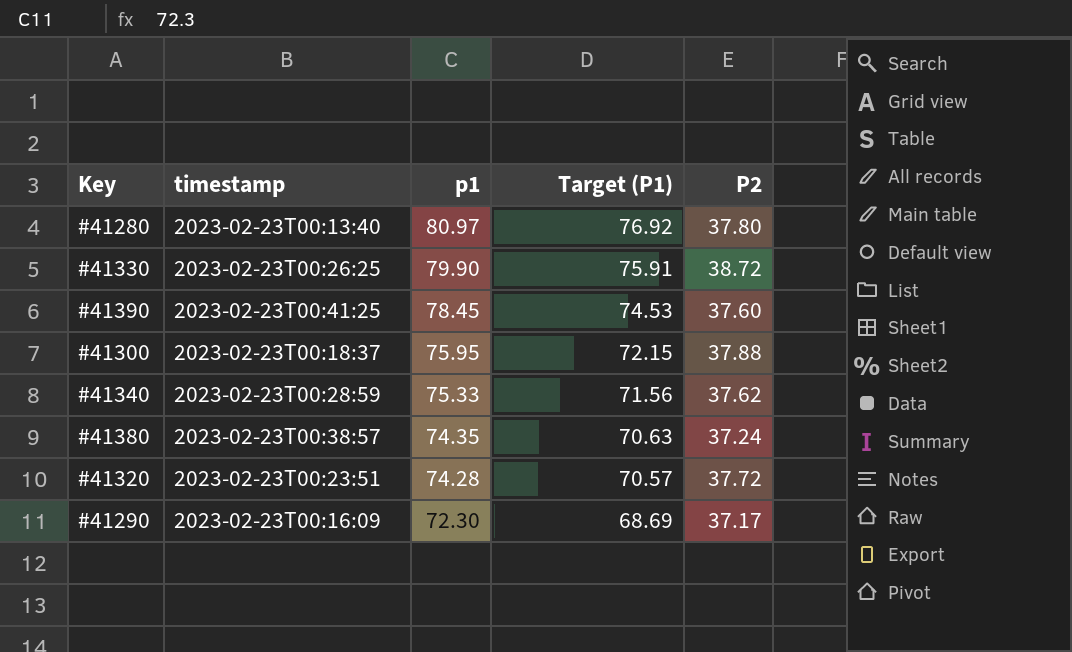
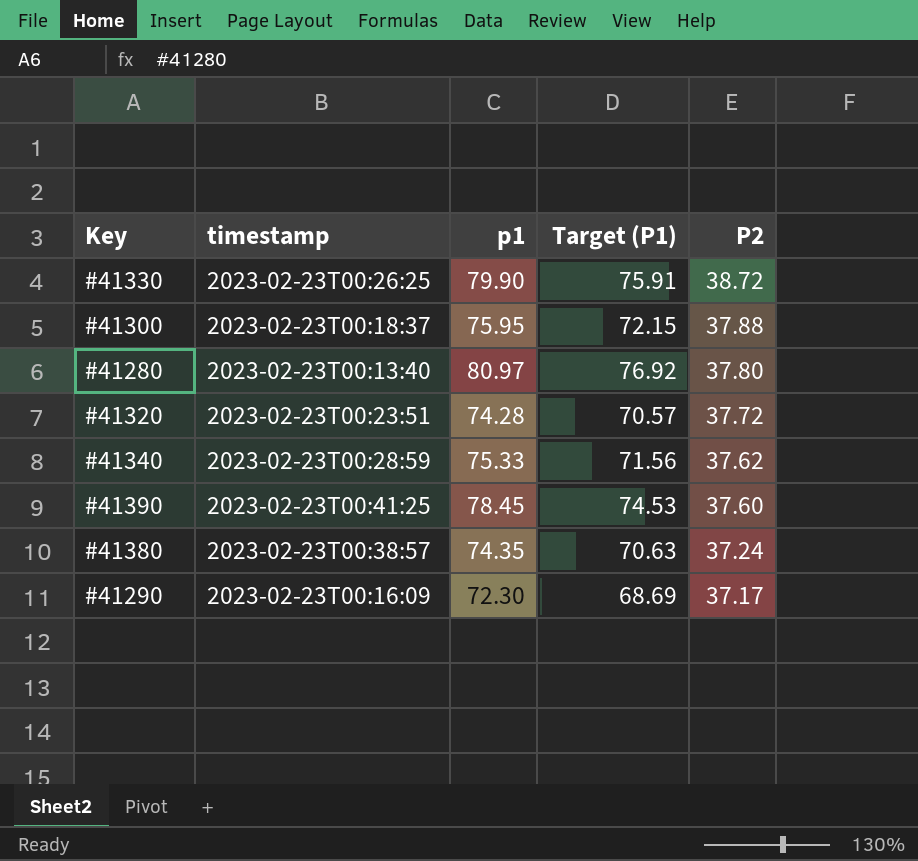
row order: p1 descending -> P2 descending

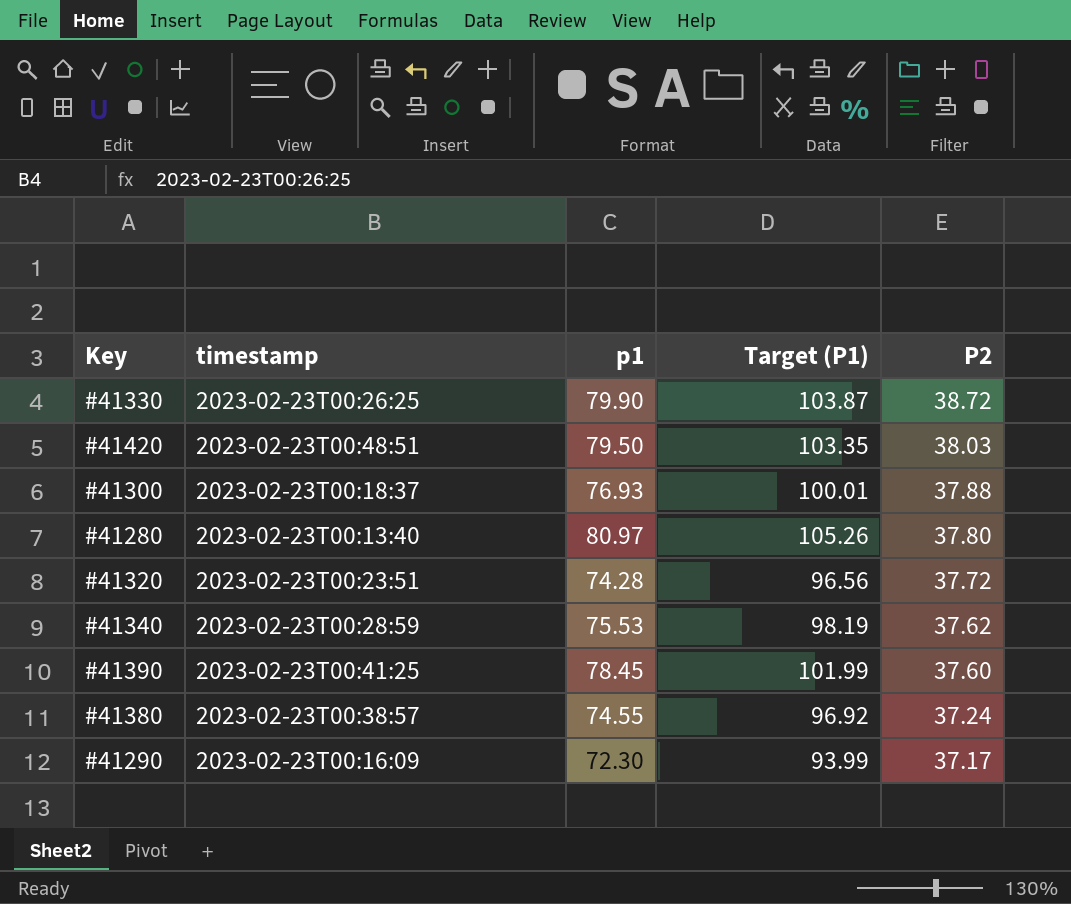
column Target (P1) | formula: [p1] * 0.95 -> [p1] * 1.3
row #41420: none -> 2023-02-23T00:48:51 | 79.50 | 103.35 | 38.03
#41300 | p1: 75.95 -> 76.93
#41340 | p1: 75.33 -> 75.53
#41380 | p1: 74.35 -> 74.55

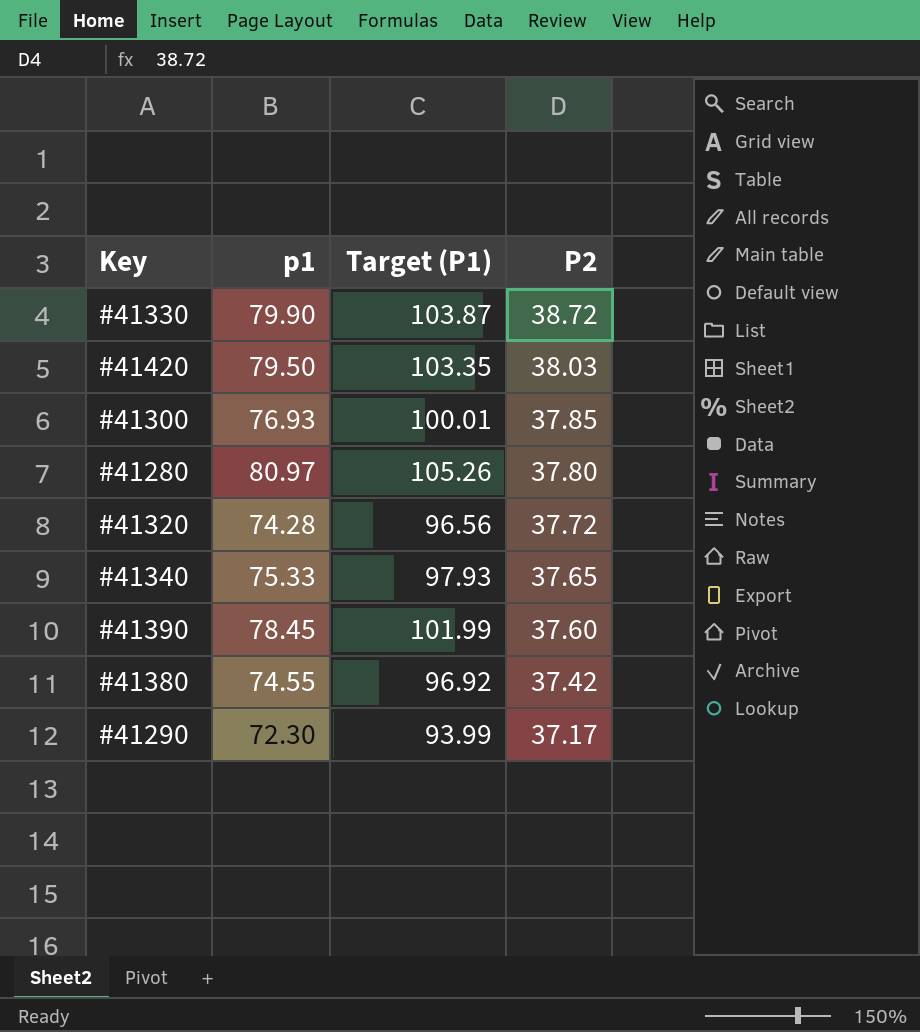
column timestamp | position: 2 -> none
#41300 | P2: 37.88 -> 37.85
#41340 | p1: 75.53 -> 75.33
#41340 | Target (P1): 98.19 -> 97.93
#41340 | P2: 37.62 -> 37.65
#41380 | P2: 37.24 -> 37.42

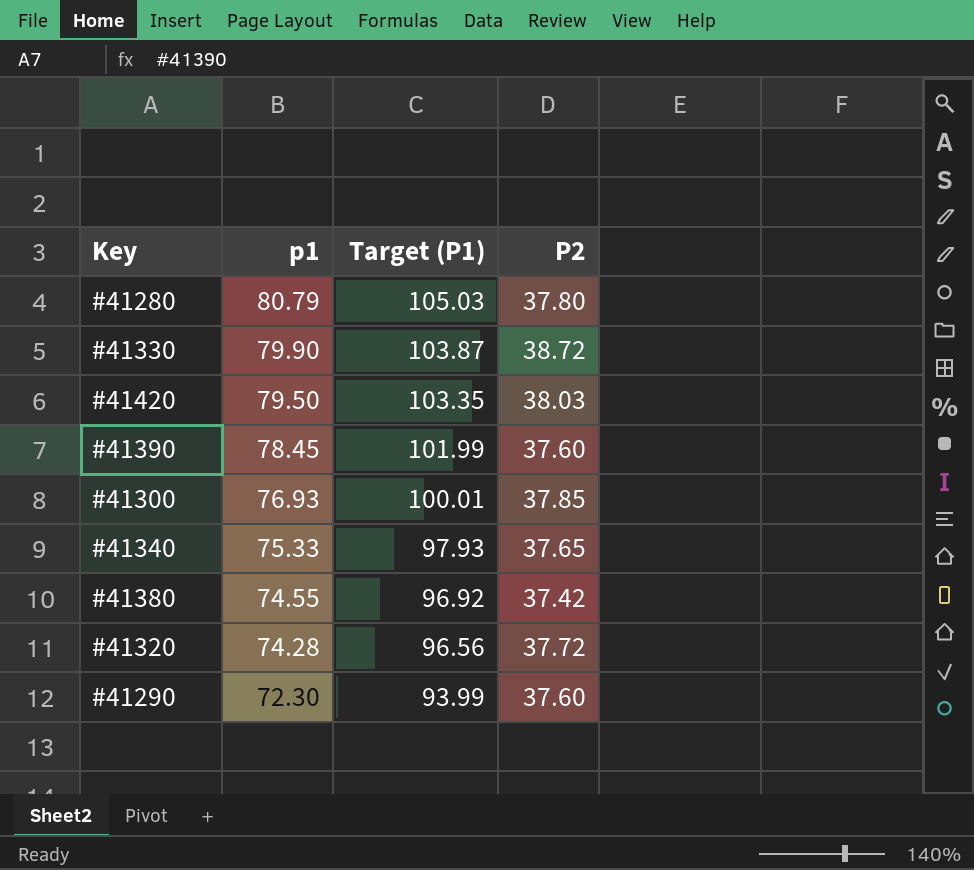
row order: P2 descending -> p1 descending
#41280 | p1: 80.97 -> 80.79
#41280 | Target (P1): 105.26 -> 105.03
#41290 | P2: 37.17 -> 37.60

